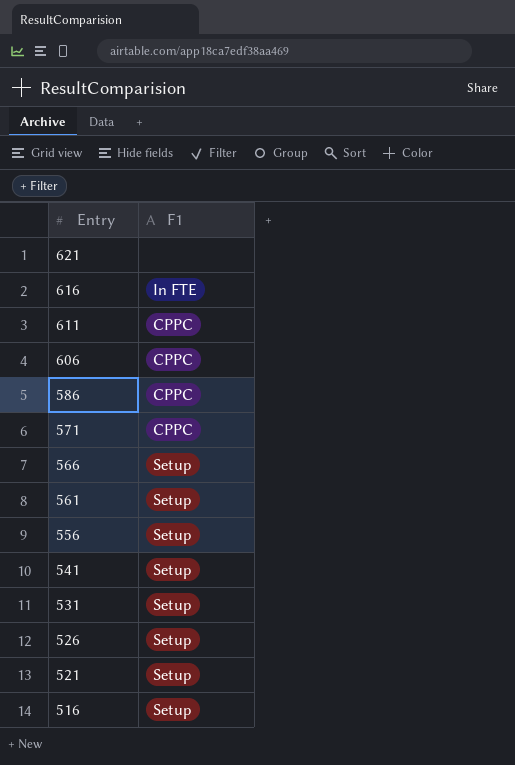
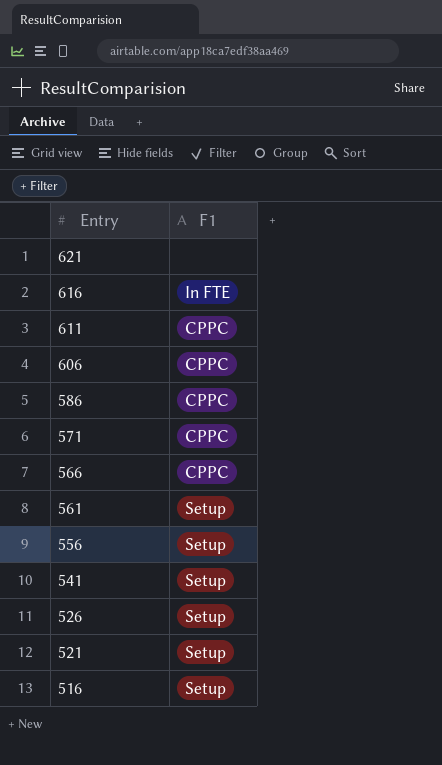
row 531: Setup -> none
566 | F1: Setup -> CPPC

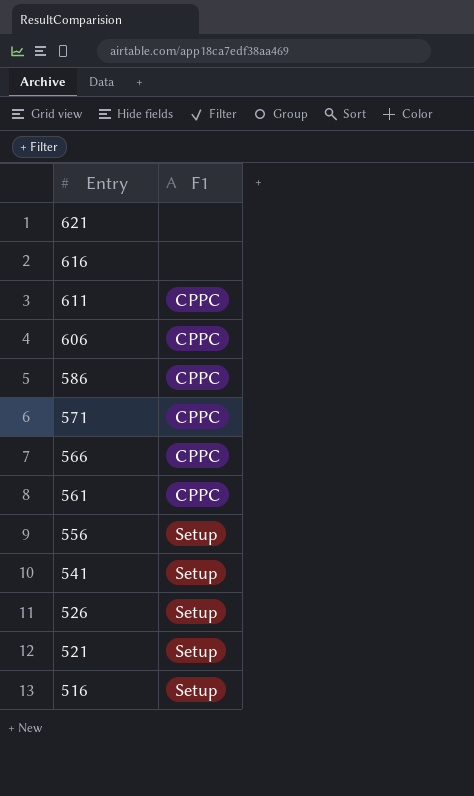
616 | F1: In FTE -> none
561 | F1: Setup -> CPPC

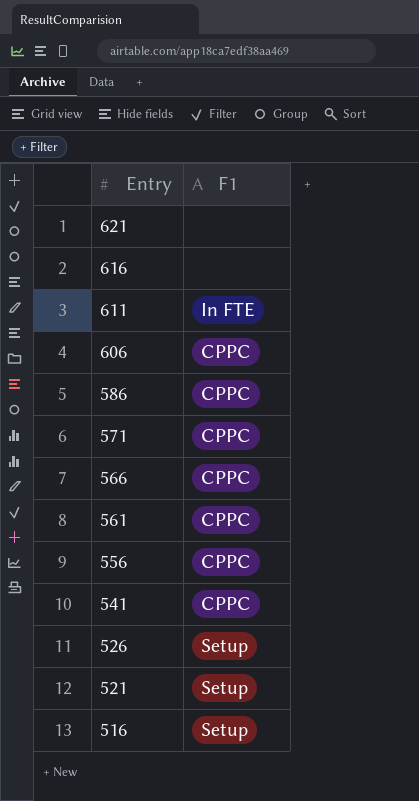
611 | F1: CPPC -> In FTE
556 | F1: Setup -> CPPC
541 | F1: Setup -> CPPC

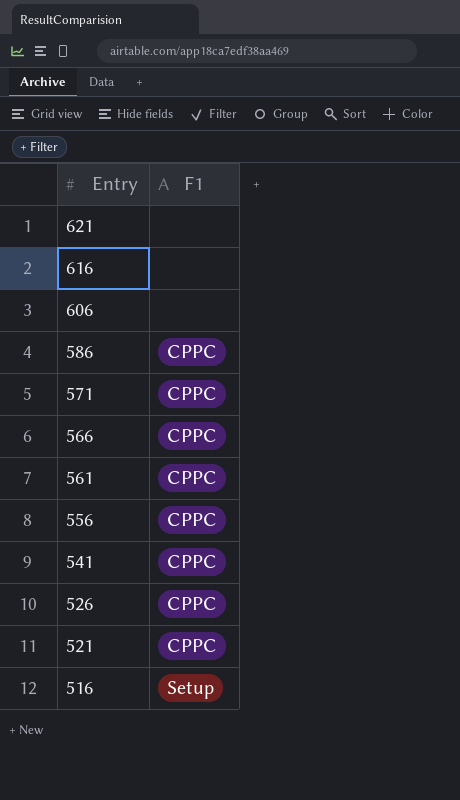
row 611: In FTE -> none
606 | F1: CPPC -> none
526 | F1: Setup -> CPPC
521 | F1: Setup -> CPPC

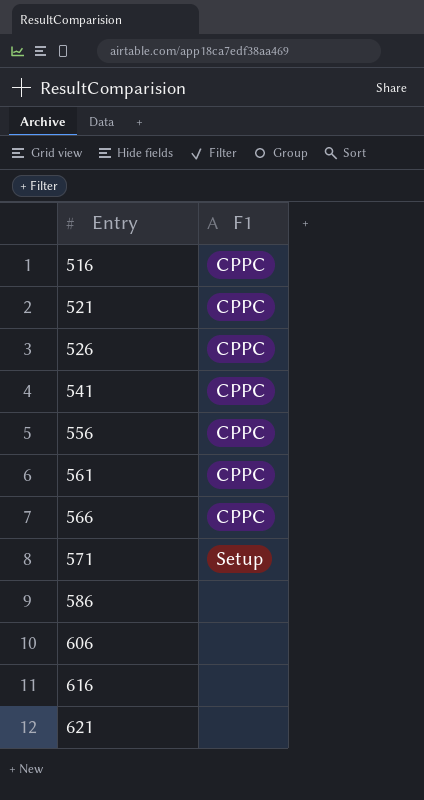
row order: Entry descending -> Entry ascending
516 | F1: Setup -> CPPC
571 | F1: CPPC -> Setup
586 | F1: CPPC -> none

